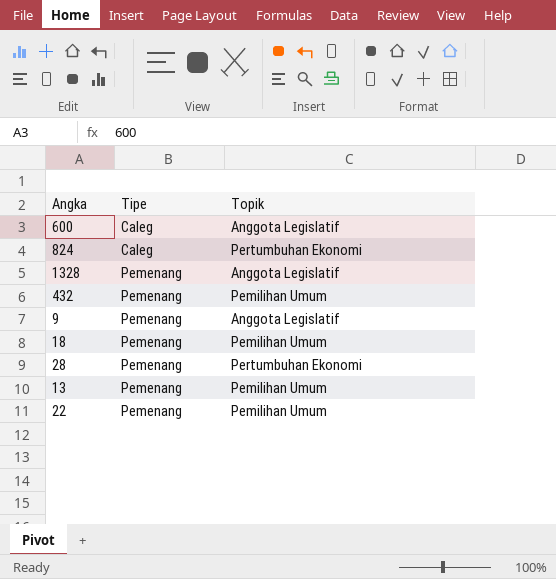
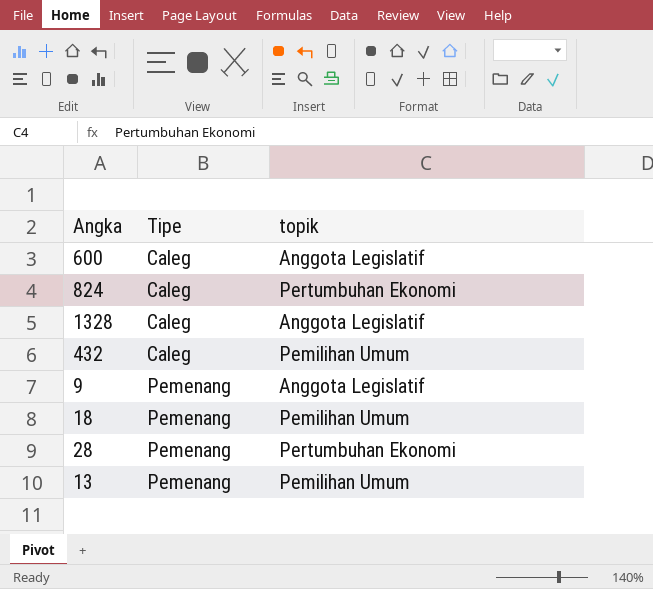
column name: Topik -> topik
row 22: Pemenang | Pemilihan Umum -> none
1328 | Tipe: Pemenang -> Caleg
432 | Tipe: Pemenang -> Caleg

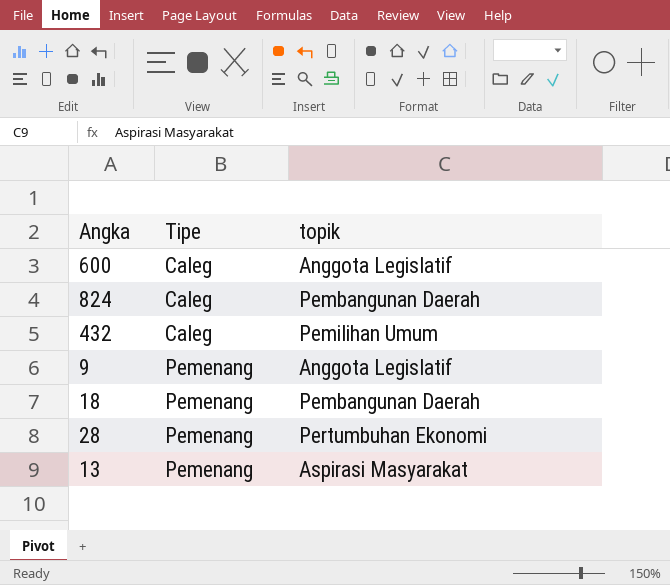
row 1328: Caleg | Anggota Legislatif -> none
824 | topik: Pertumbuhan Ekonomi -> Pembangunan Daerah
18 | topik: Pemilihan Umum -> Pembangunan Daerah
13 | topik: Pemilihan Umum -> Aspirasi Masyarakat

